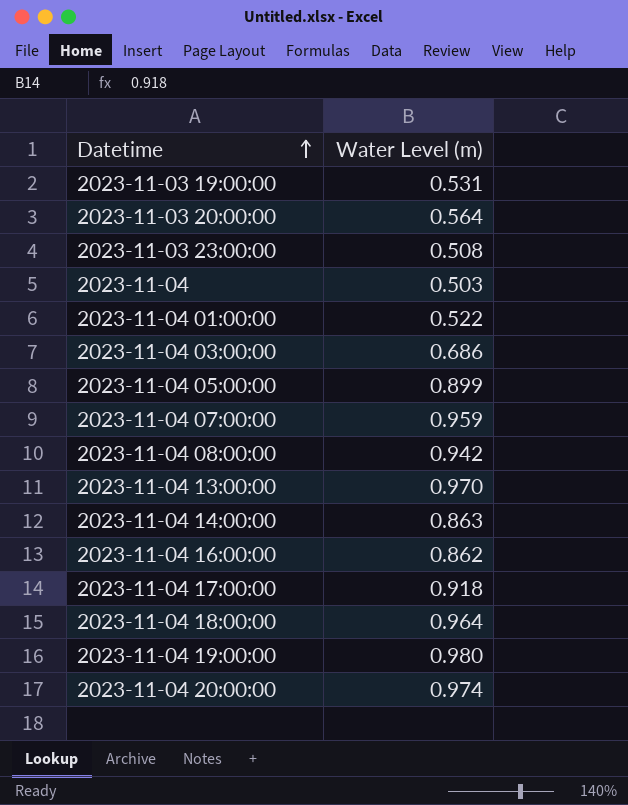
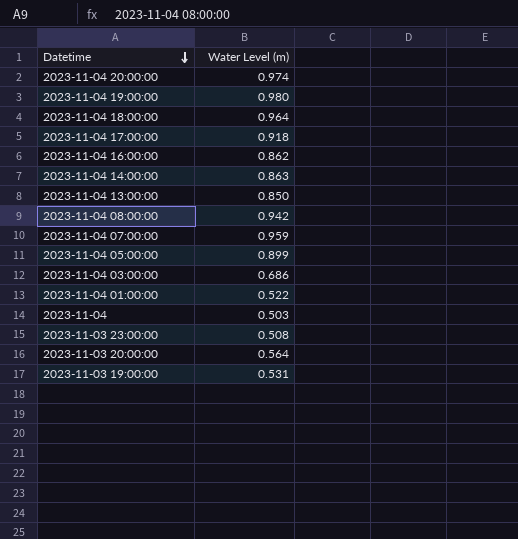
row order: Datetime ascending -> Datetime descending
2023-11-04 13:00:00 | Water Level (m): 0.970 -> 0.850

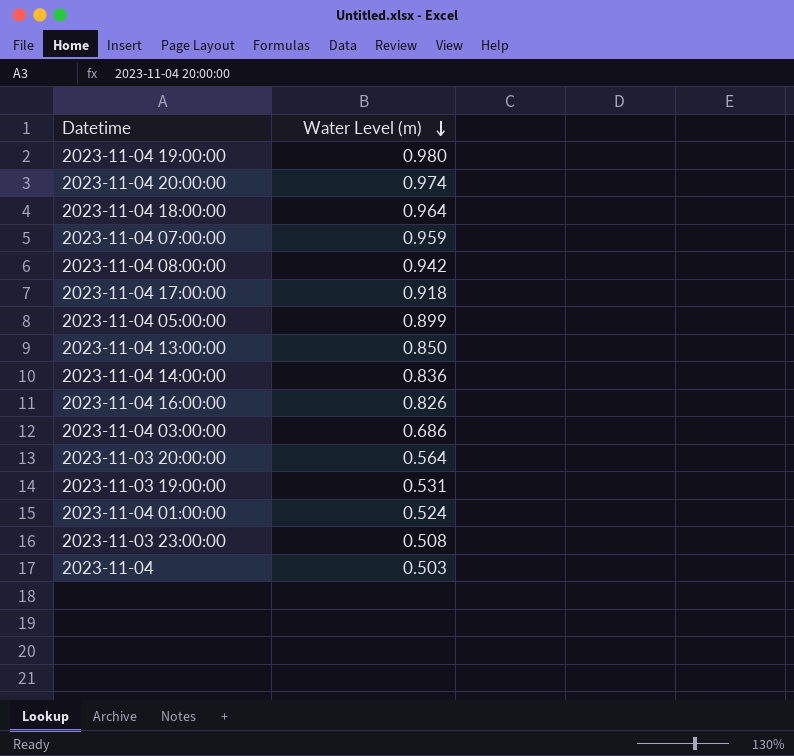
row order: Datetime descending -> Water Level (m) descending
2023-11-04 14:00:00 | Water Level (m): 0.863 -> 0.836
2023-11-04 16:00:00 | Water Level (m): 0.862 -> 0.826
2023-11-04 01:00:00 | Water Level (m): 0.522 -> 0.524

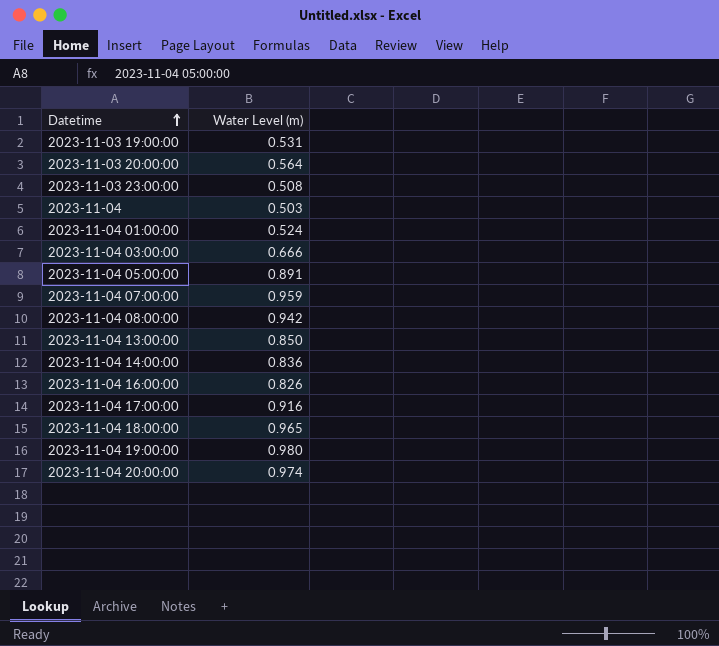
row order: Water Level (m) descending -> Datetime ascending
2023-11-04 03:00:00 | Water Level (m): 0.686 -> 0.666
2023-11-04 05:00:00 | Water Level (m): 0.899 -> 0.891
2023-11-04 17:00:00 | Water Level (m): 0.918 -> 0.916
2023-11-04 18:00:00 | Water Level (m): 0.964 -> 0.965

